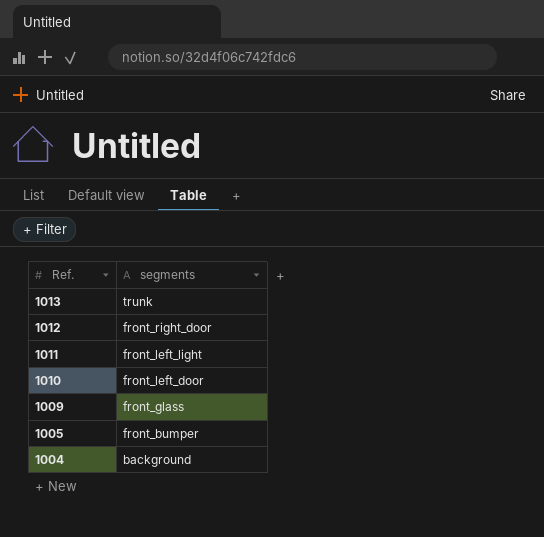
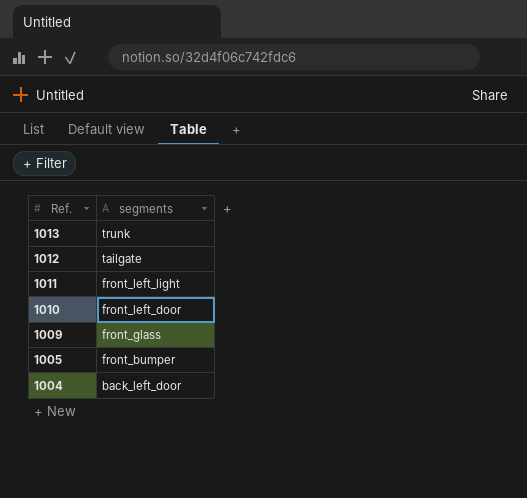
1012 | segments: front_right_door -> tailgate
1004 | segments: background -> back_left_door

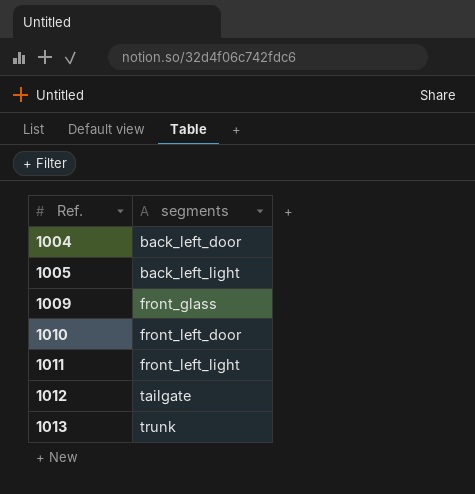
row order: Ref. descending -> Ref. ascending
1005 | segments: front_bumper -> back_left_light

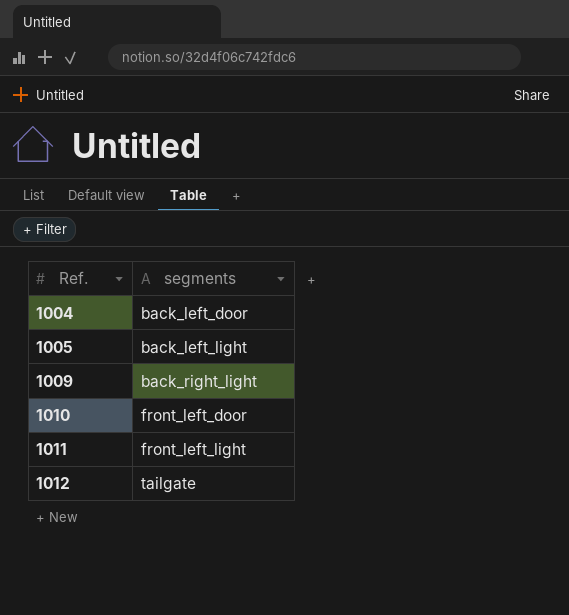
row 1013: trunk -> none
1009 | segments: front_glass -> back_right_light

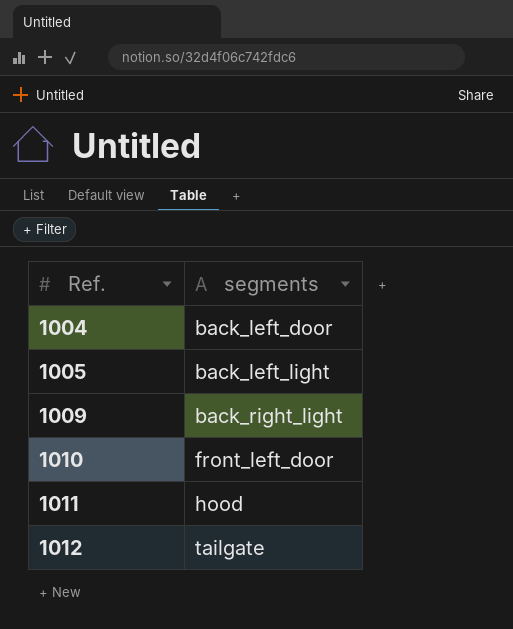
1011 | segments: front_left_light -> hood

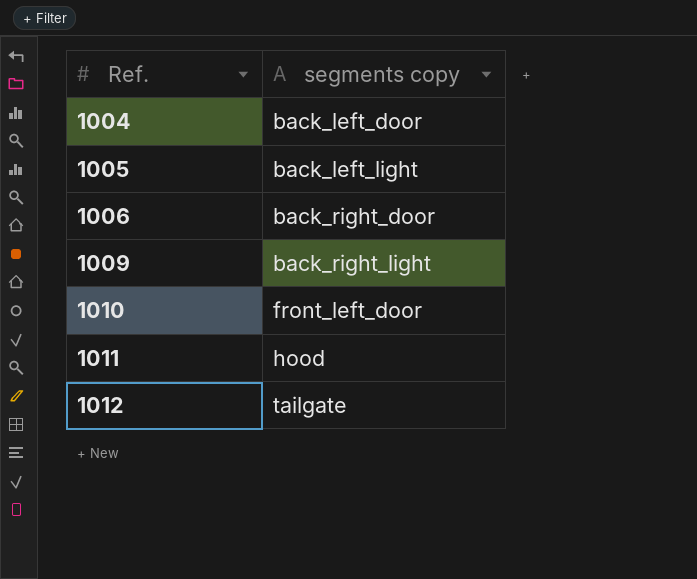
column name: segments -> segments copy
row 1006: none -> back_right_door

